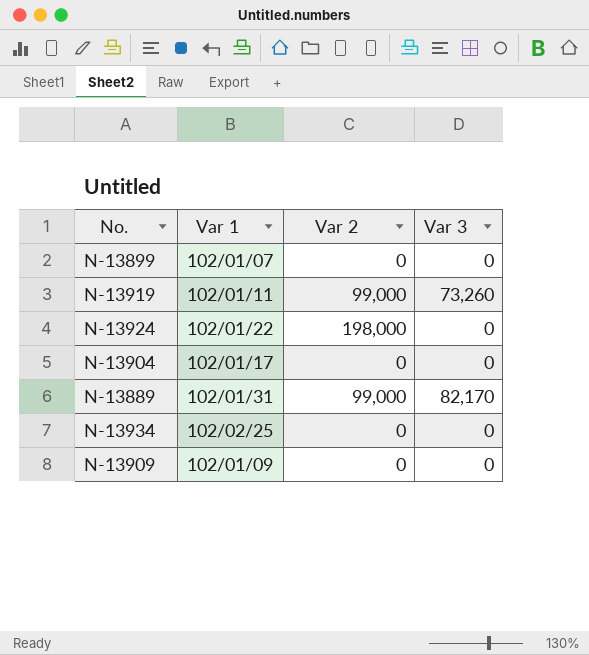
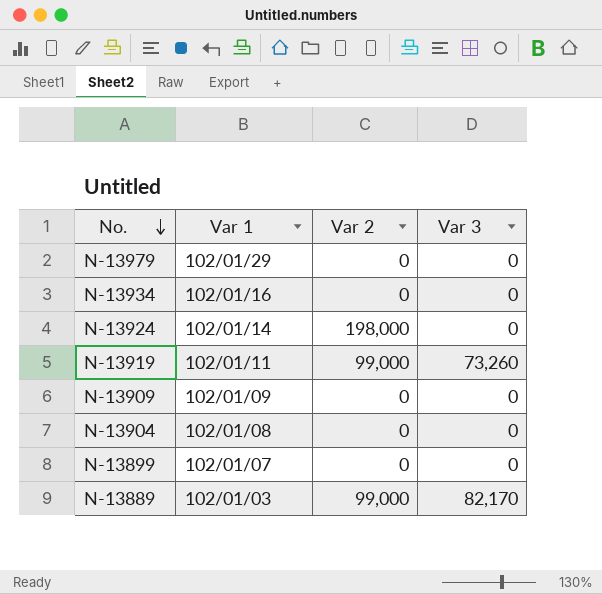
row order: none -> No. descending
row N-13979: none -> 102/01/29 | 0 | 0
N-13934 | Var 1: 102/02/25 -> 102/01/16
N-13924 | Var 1: 102/01/22 -> 102/01/14
N-13904 | Var 1: 102/01/17 -> 102/01/08
N-13889 | Var 1: 102/01/31 -> 102/01/03

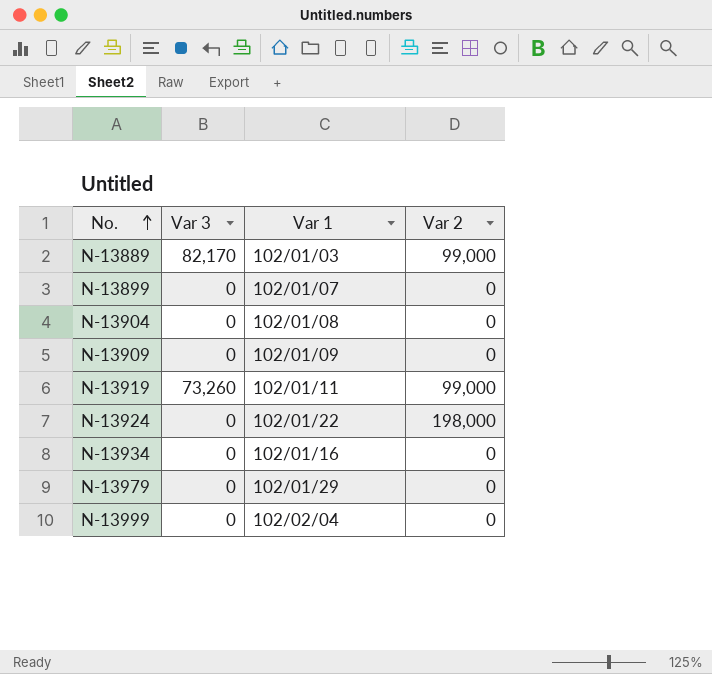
row order: No. descending -> No. ascending
column Var 3 | position: 4 -> 2
N-13924 | Var 1: 102/01/14 -> 102/01/22
row N-13999: none -> 0 | 102/02/04 | 0

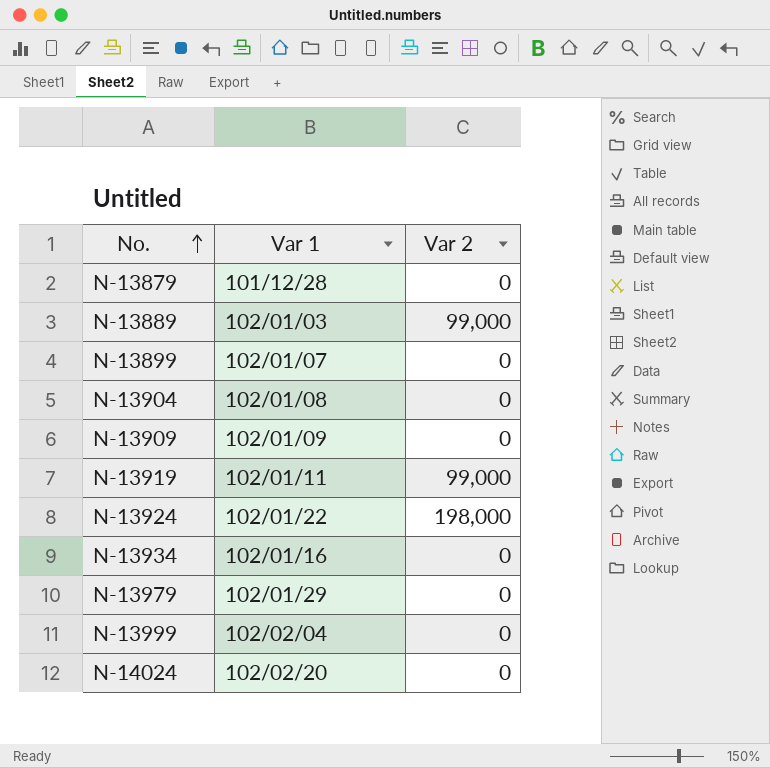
column Var 3 | position: 2 -> none
row N-13879: none -> 101/12/28 | 0
row N-14024: none -> 102/02/20 | 0

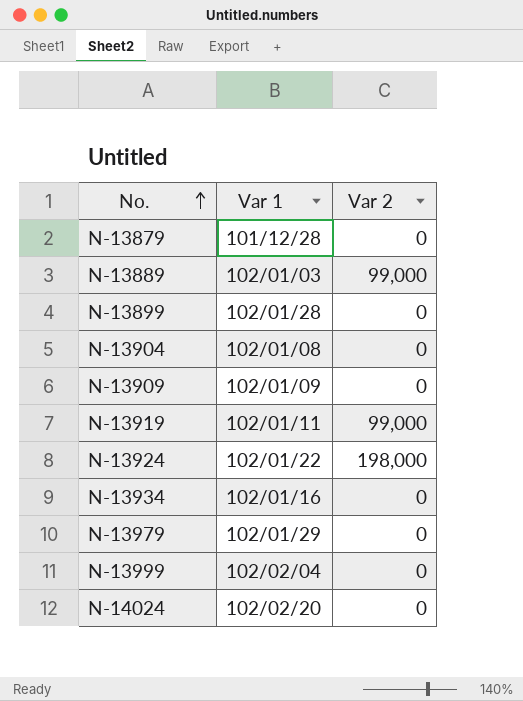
N-13899 | Var 1: 102/01/07 -> 102/01/28

